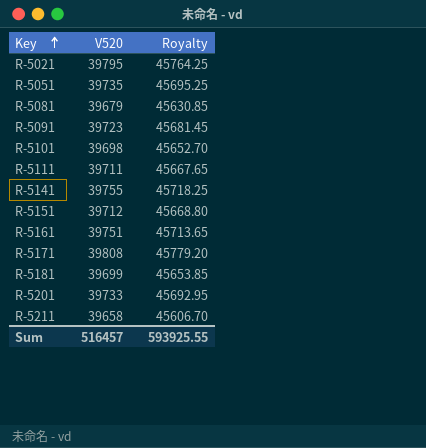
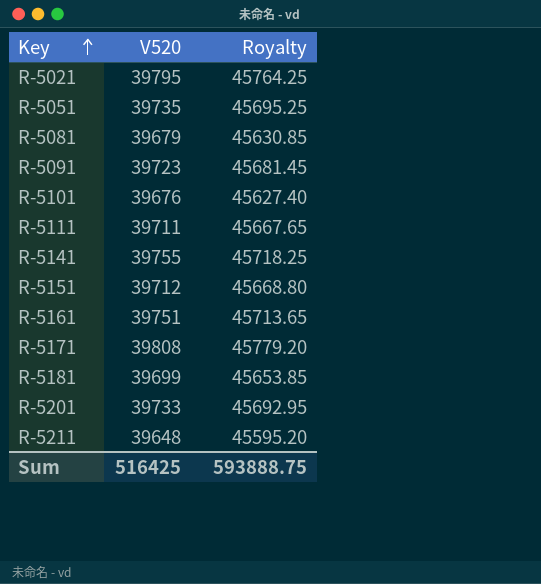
R-5101 | V520: 39698 -> 39676
R-5101 | Royalty: 45652.70 -> 45627.40
R-5211 | V520: 39658 -> 39648
R-5211 | Royalty: 45606.70 -> 45595.20
Sum | V520: 516457 -> 516425
Sum | Royalty: 593925.55 -> 593888.75

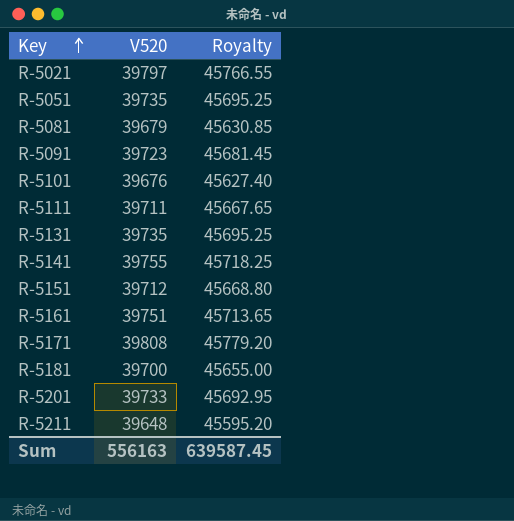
R-5021 | V520: 39795 -> 39797
R-5021 | Royalty: 45764.25 -> 45766.55
row R-5131: none -> 39735 | 45695.25
R-5181 | V520: 39699 -> 39700
R-5181 | Royalty: 45653.85 -> 45655.00
Sum | V520: 516425 -> 556163
Sum | Royalty: 593888.75 -> 639587.45

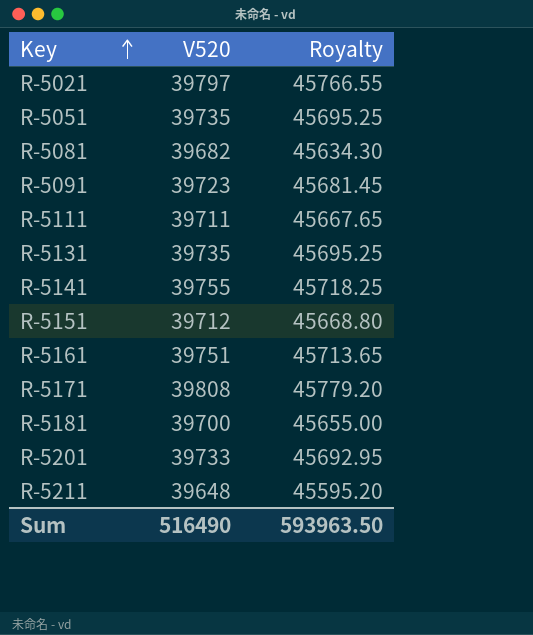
row R-5101: 39676 | 45627.40 -> none
R-5081 | V520: 39679 -> 39682
R-5081 | Royalty: 45630.85 -> 45634.30
Sum | V520: 556163 -> 516490
Sum | Royalty: 639587.45 -> 593963.50

